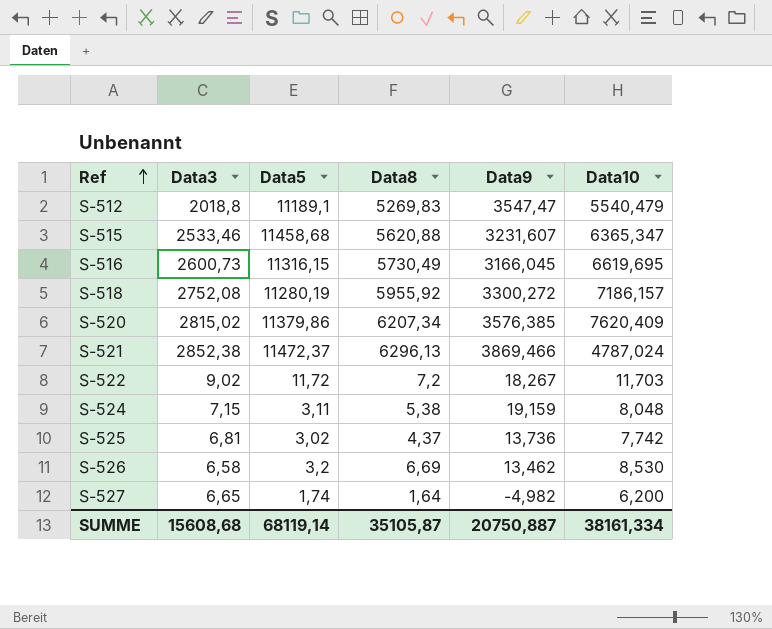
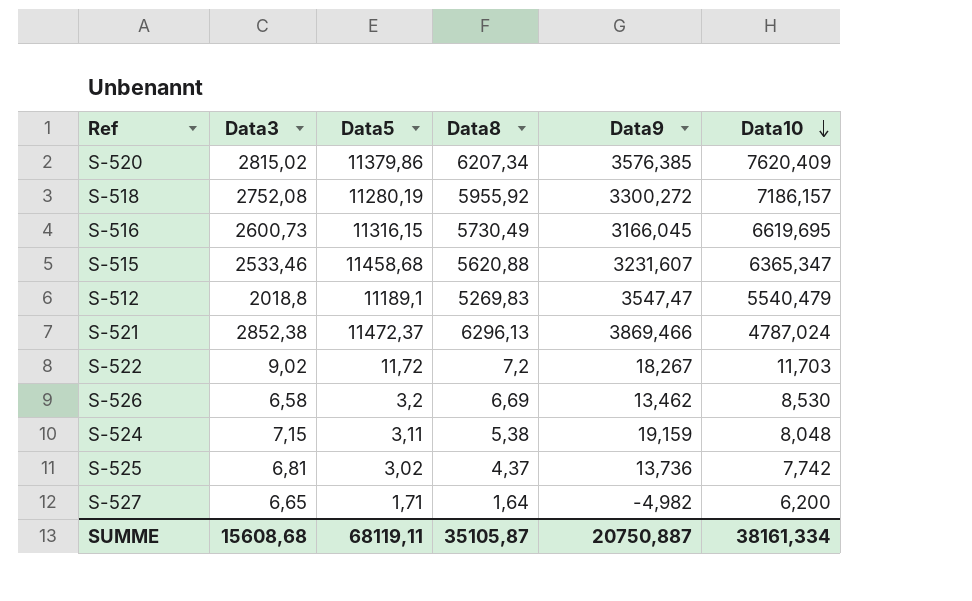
row order: Ref ascending -> Data10 descending
S-527 | Data5: 1,74 -> 1,71
SUMME | Data5: 68119,14 -> 68119,11

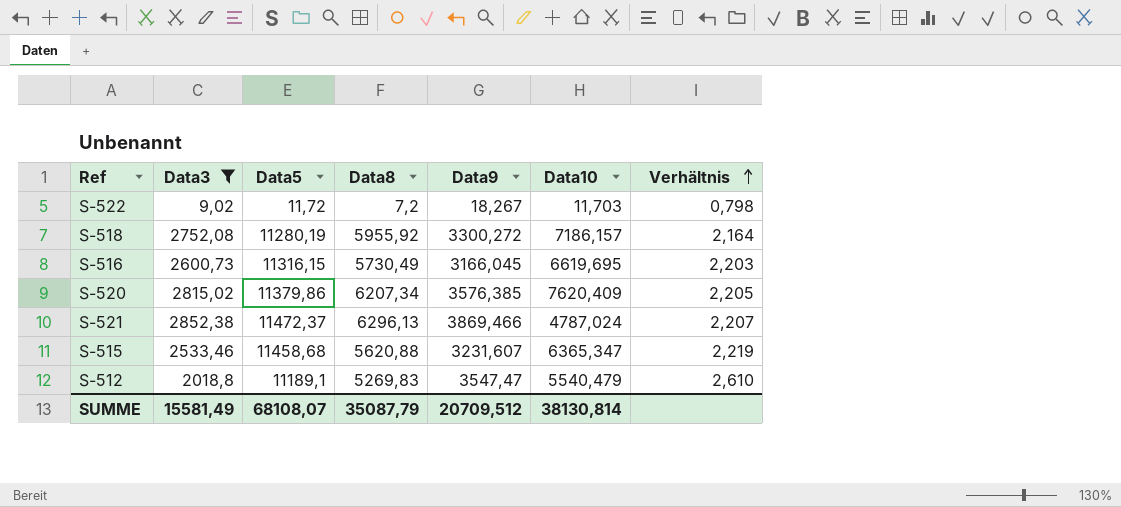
filter: none -> Data3 >= 9,02
row order: Data10 descending -> Verhältnis ascending
column Verhältnis | formula: none -> [Data8] / [Data3]
SUMME | Data3: 15608,68 -> 15581,49
SUMME | Data5: 68119,11 -> 68108,07
SUMME | Data8: 35105,87 -> 35087,79
SUMME | Data9: 20750,887 -> 20709,512
SUMME | Data10: 38161,334 -> 38130,814

